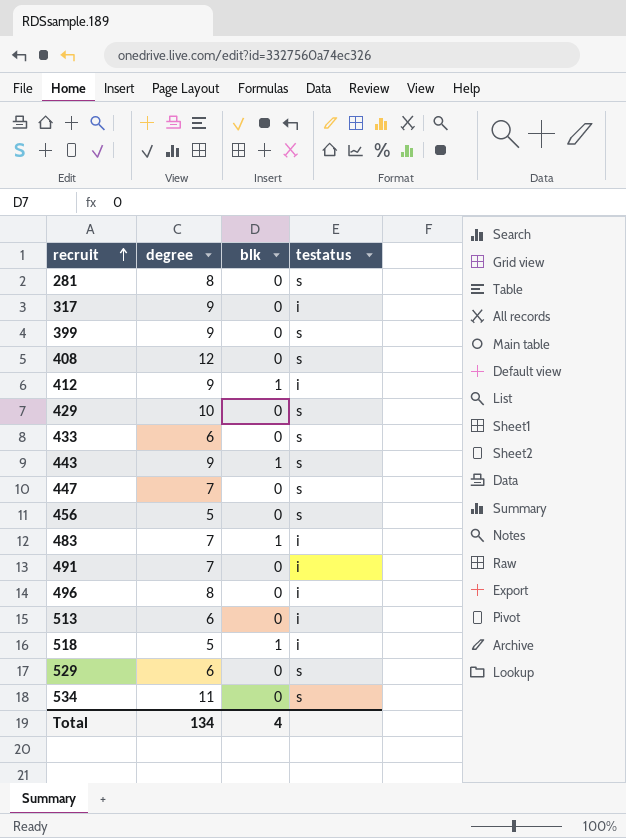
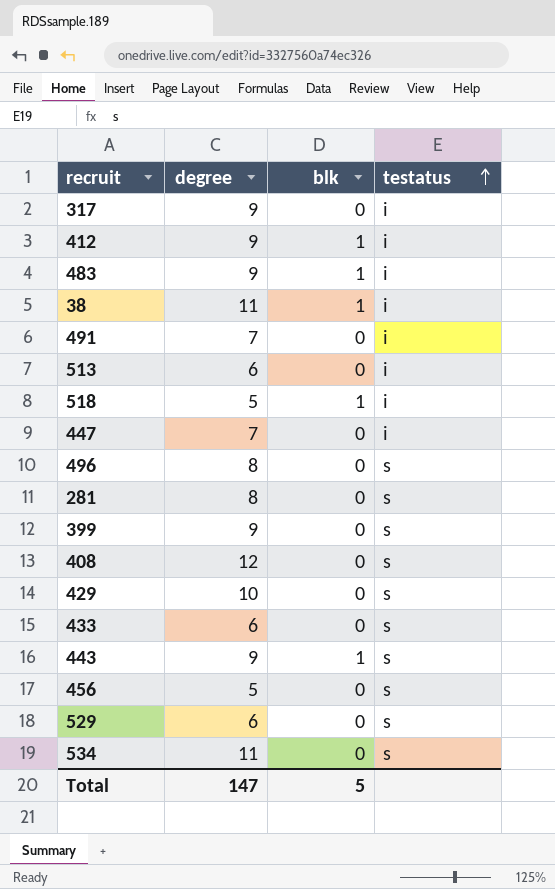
row order: recruit ascending -> testatus ascending
483 | degree: 7 -> 9
row 38: none -> 11 | 1 | i
447 | testatus: s -> i
496 | testatus: i -> s
Total | degree: 134 -> 147
Total | blk: 4 -> 5

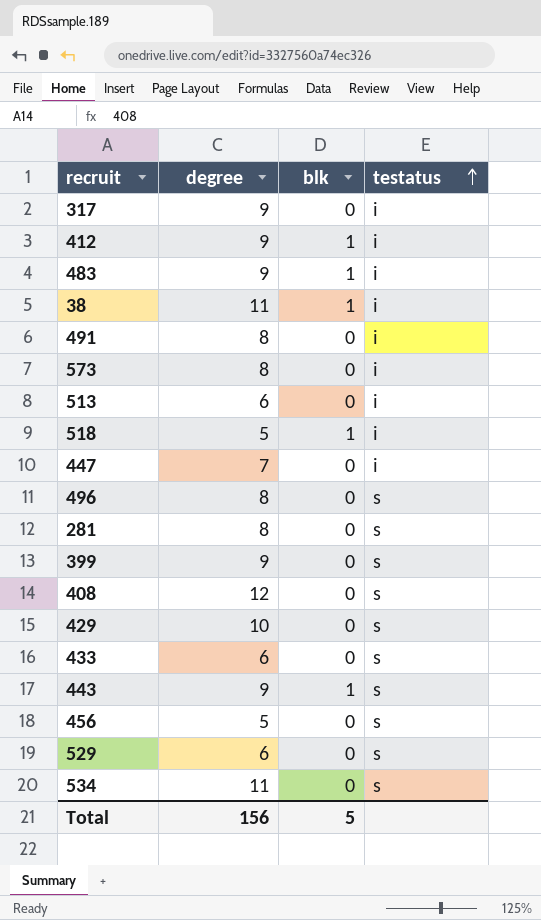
491 | degree: 7 -> 8
row 573: none -> 8 | 0 | i
Total | degree: 147 -> 156

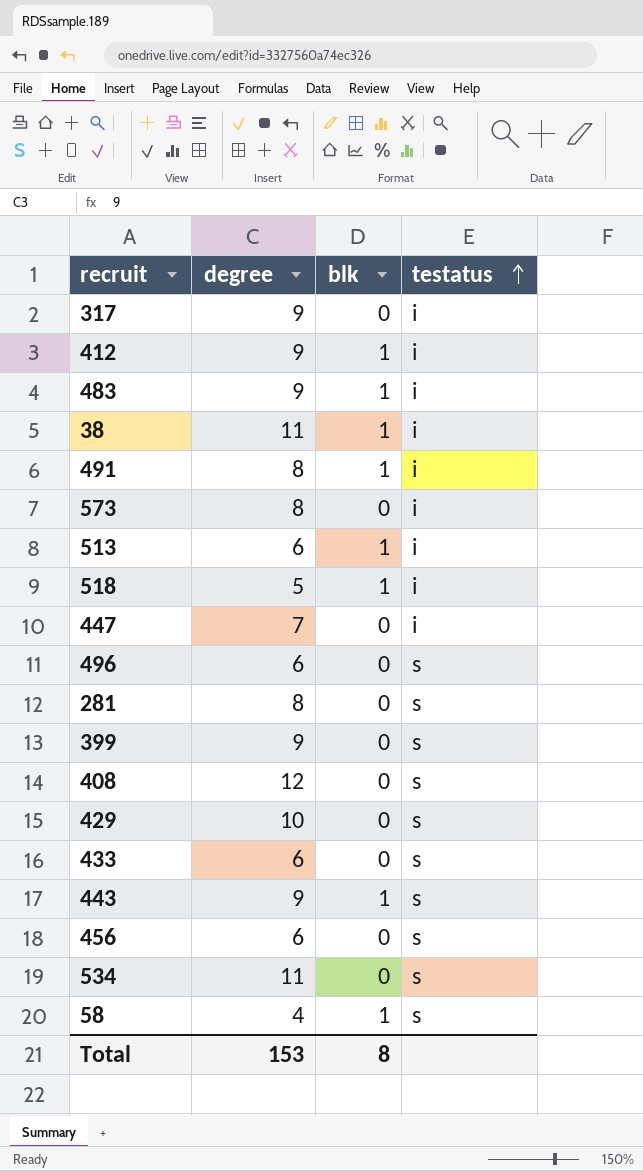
row 529: 6 | 0 | s -> none
491 | blk: 0 -> 1
513 | blk: 0 -> 1
496 | degree: 8 -> 6
456 | degree: 5 -> 6
row 58: none -> 4 | 1 | s
Total | degree: 156 -> 153
Total | blk: 5 -> 8

